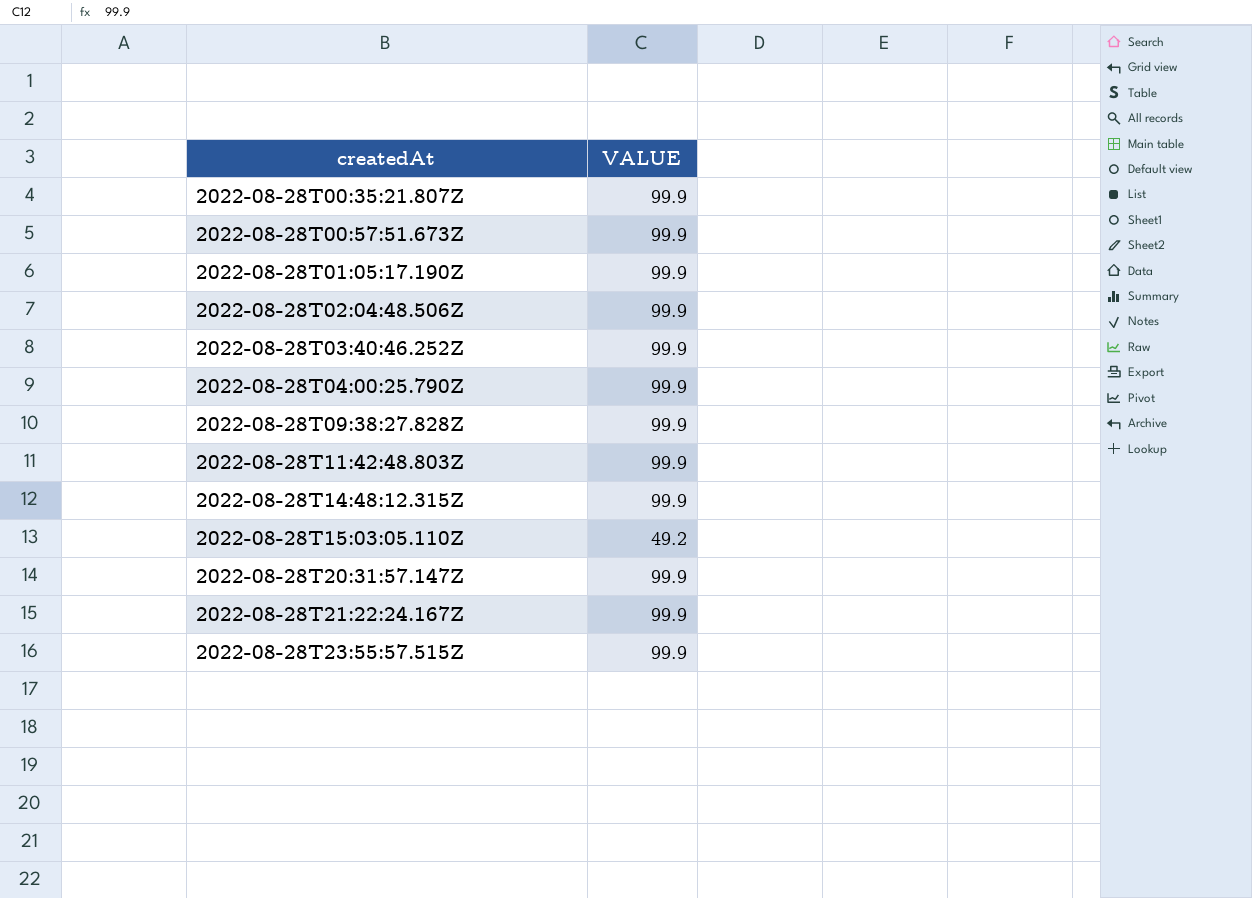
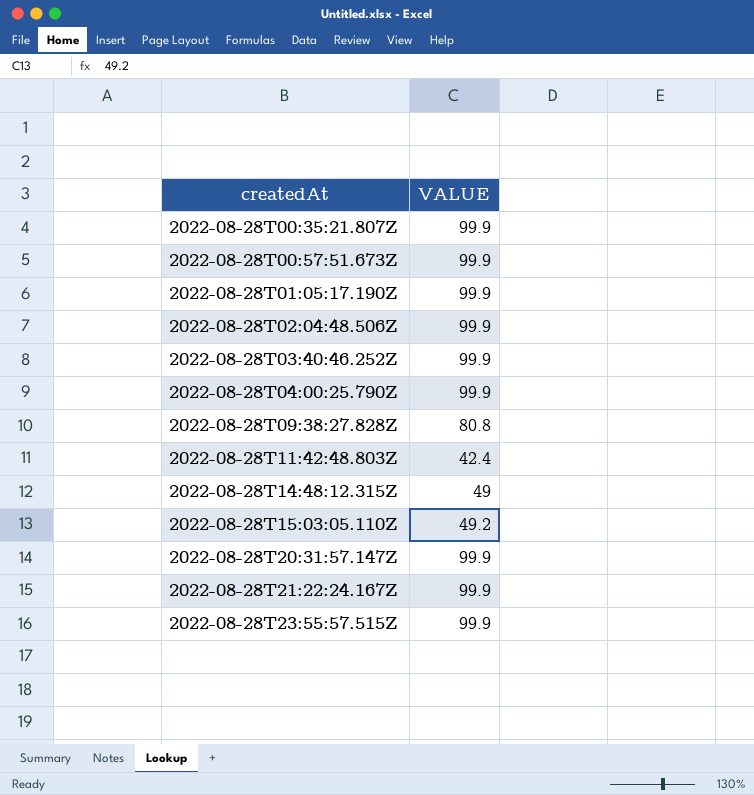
2022-08-28T09:38:27.828Z | VALUE: 99.9 -> 80.8
2022-08-28T11:42:48.803Z | VALUE: 99.9 -> 42.4
2022-08-28T14:48:12.315Z | VALUE: 99.9 -> 49

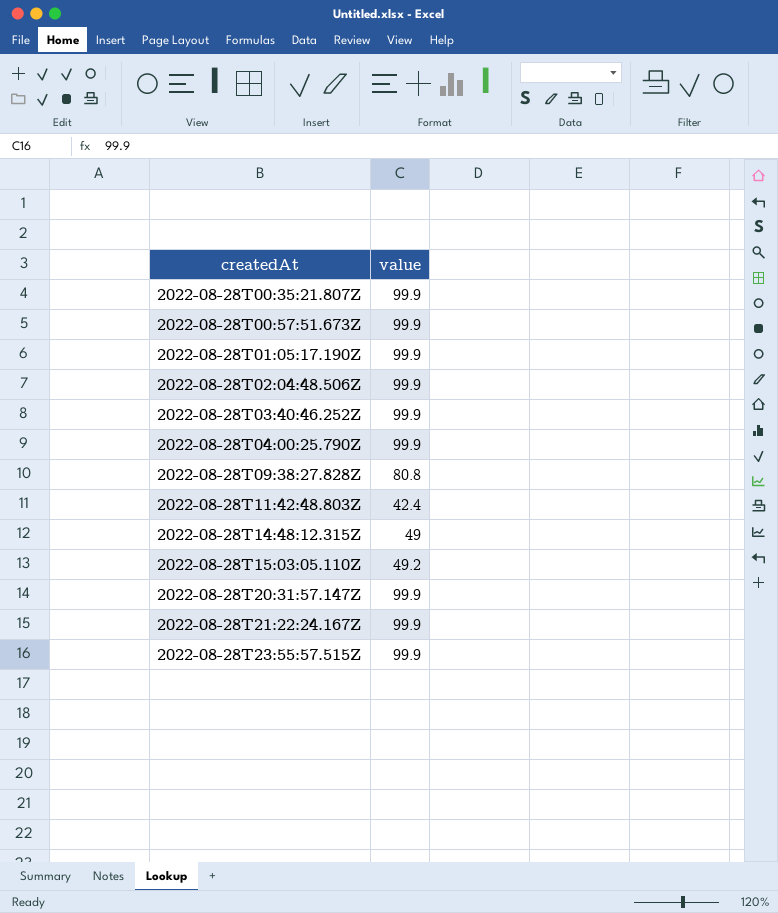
column name: VALUE -> value

